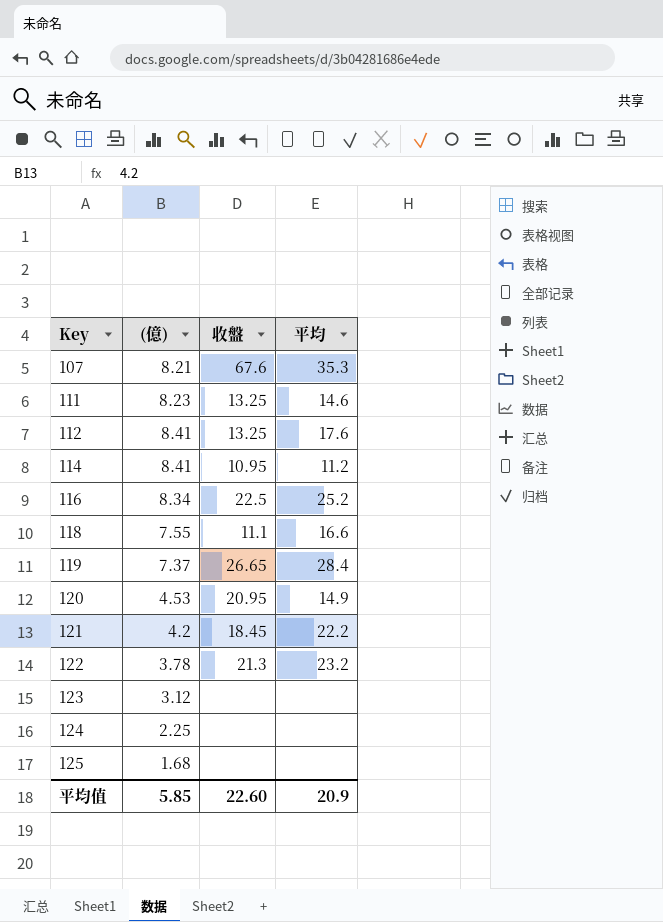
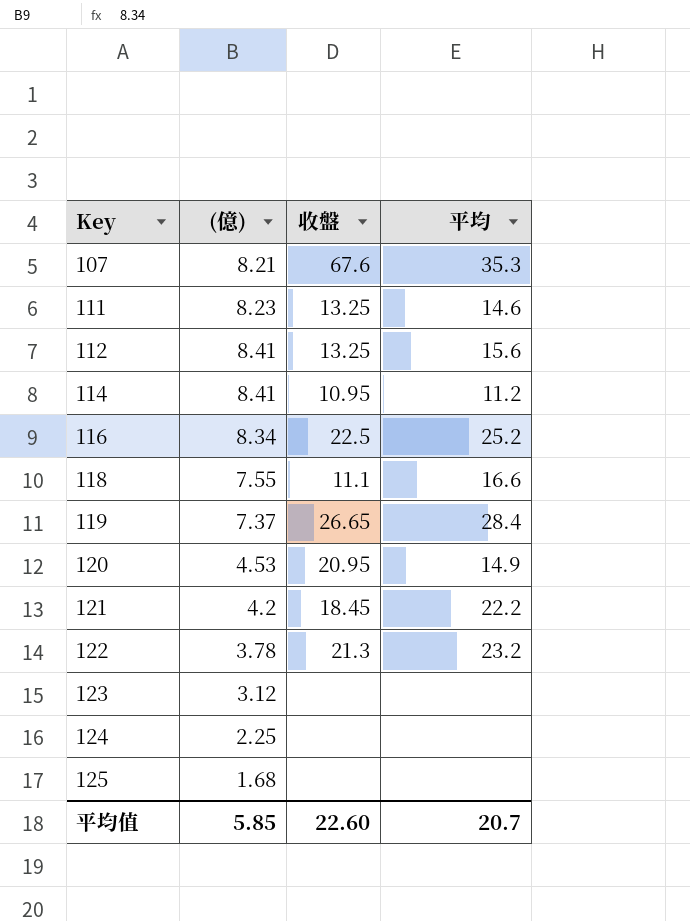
112 | 平均: 17.6 -> 15.6
平均值 | 平均: 20.9 -> 20.7

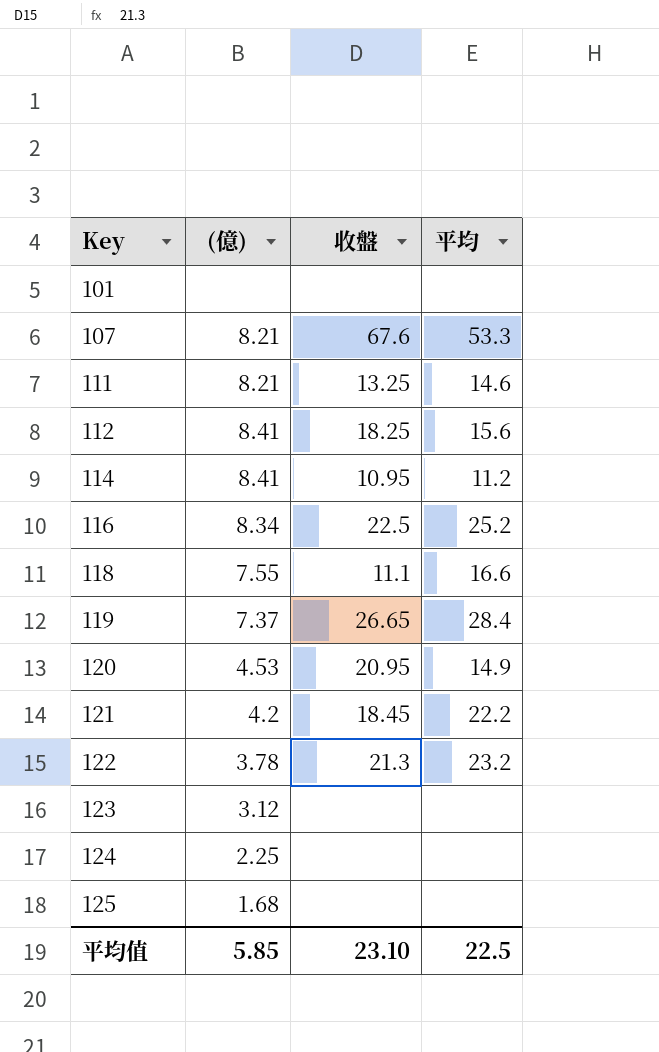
row 101: none -> none | none | none
107 | 平均: 35.3 -> 53.3
111 | (億): 8.23 -> 8.21
112 | 收盤: 13.25 -> 18.25
平均值 | 收盤: 22.60 -> 23.10
平均值 | 平均: 20.7 -> 22.5

